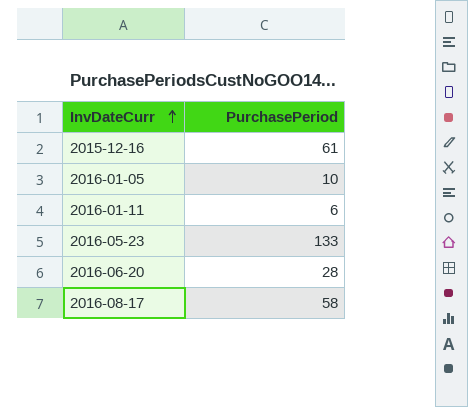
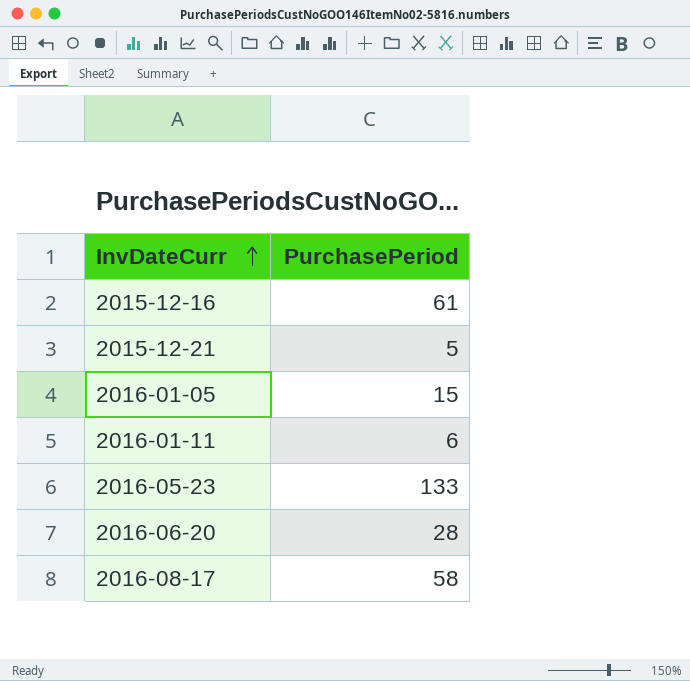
row 2015-12-21: none -> 5
2016-01-05 | PurchasePeriod: 10 -> 15

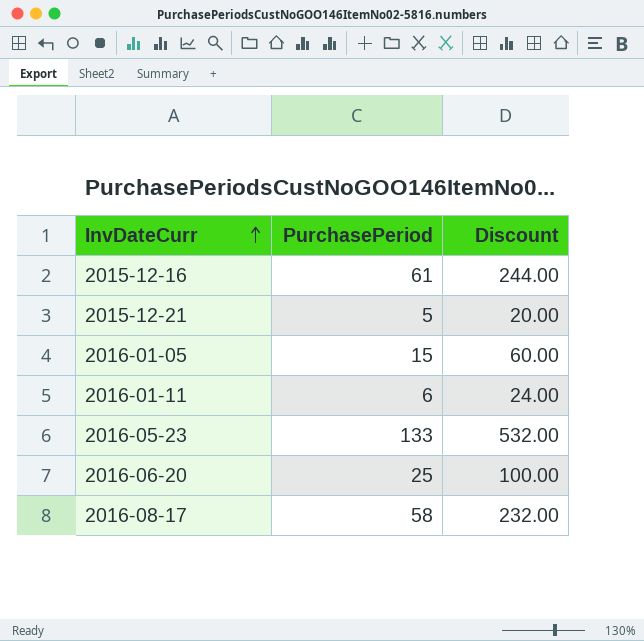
column Discount | formula: none -> [PurchasePeriod] * 4
2016-06-20 | PurchasePeriod: 28 -> 25

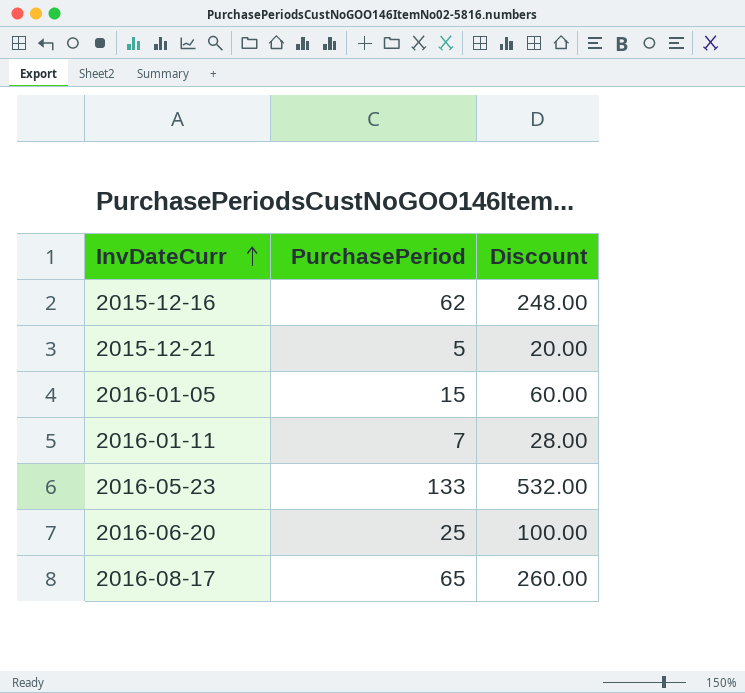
2015-12-16 | PurchasePeriod: 61 -> 62
2015-12-16 | Discount: 244.00 -> 248.00
2016-01-11 | PurchasePeriod: 6 -> 7
2016-01-11 | Discount: 24.00 -> 28.00
2016-08-17 | PurchasePeriod: 58 -> 65
2016-08-17 | Discount: 232.00 -> 260.00

